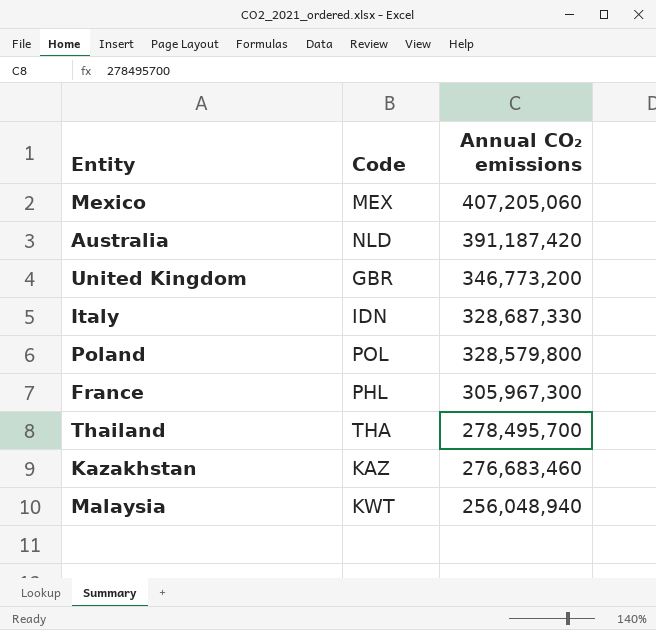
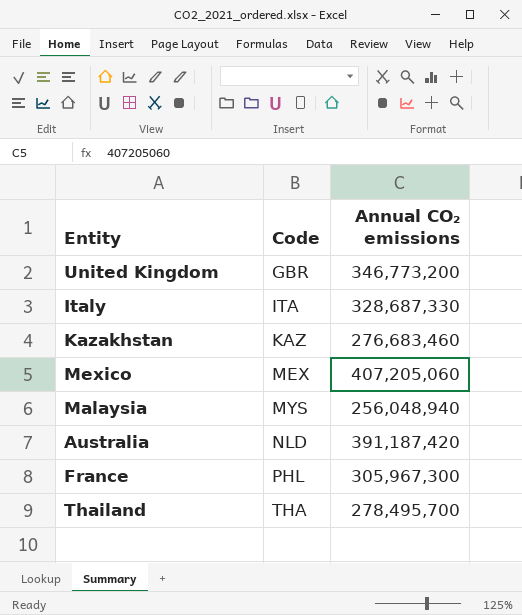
row order: Annual CO₂ emissions descending -> Code ascending
row Poland: POL | 328,579,800 -> none
Italy | Code: IDN -> ITA
Malaysia | Code: KWT -> MYS

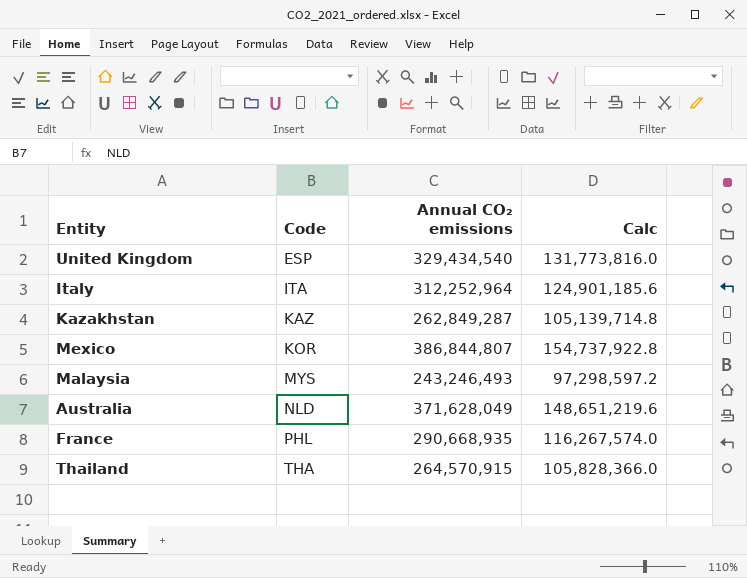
column Calc | formula: none -> [Annual CO₂ emissions] * 0.4
United Kingdom | Code: GBR -> ESP
United Kingdom | Annual CO₂ emissions: 346,773,200 -> 329,434,540
Italy | Annual CO₂ emissions: 328,687,330 -> 312,252,964
Kazakhstan | Annual CO₂ emissions: 276,683,460 -> 262,849,287
Mexico | Code: MEX -> KOR
Mexico | Annual CO₂ emissions: 407,205,060 -> 386,844,807
Malaysia | Annual CO₂ emissions: 256,048,940 -> 243,246,493
Australia | Annual CO₂ emissions: 391,187,420 -> 371,628,049
France | Annual CO₂ emissions: 305,967,300 -> 290,668,935
Thailand | Annual CO₂ emissions: 278,495,700 -> 264,570,915

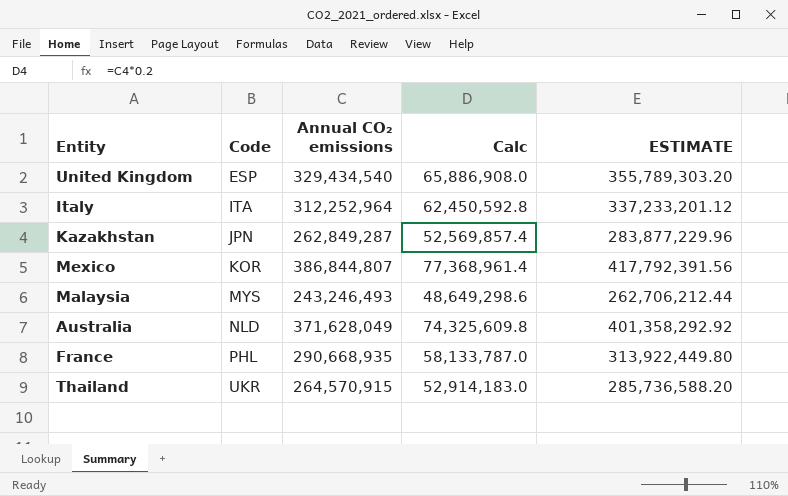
column Calc | formula: [Annual CO₂ emissions] * 0.4 -> [Annual CO₂ emissions] * 0.2
column ESTIMATE | formula: none -> [Annual CO₂ emissions] * 1.08
Kazakhstan | Code: KAZ -> JPN
Thailand | Code: THA -> UKR

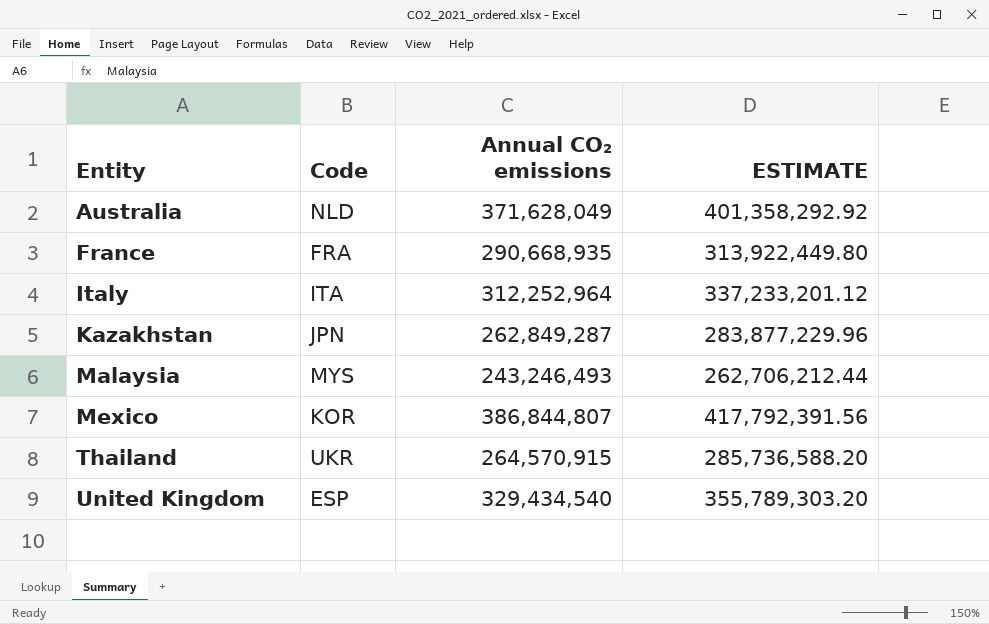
row order: Code ascending -> Entity ascending
column Calc | formula: [Annual CO₂ emissions] * 0.2 -> none
France | Code: PHL -> FRA

